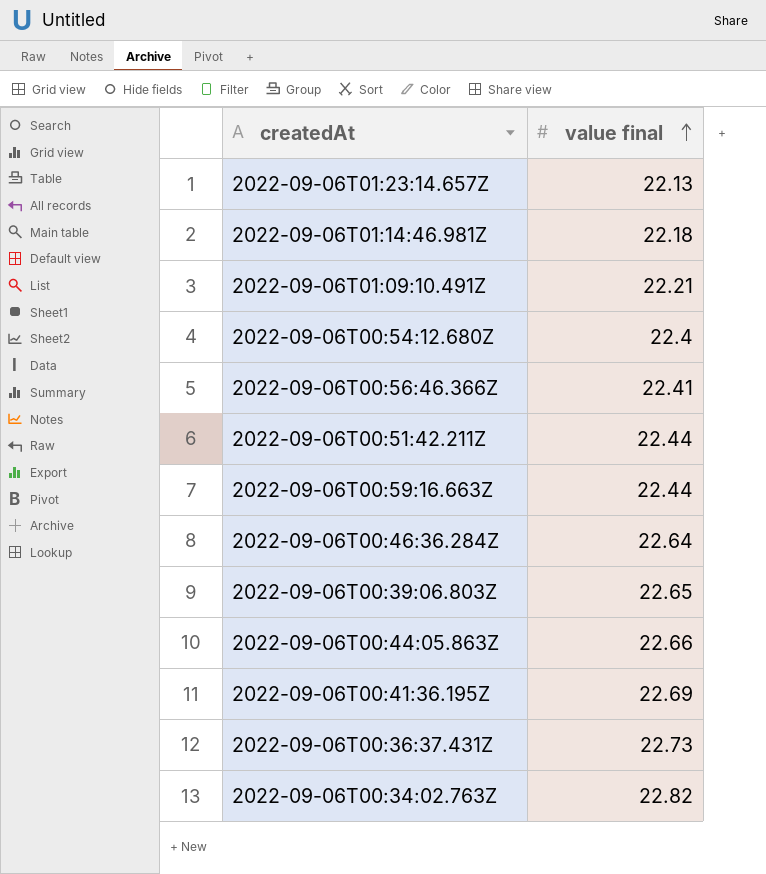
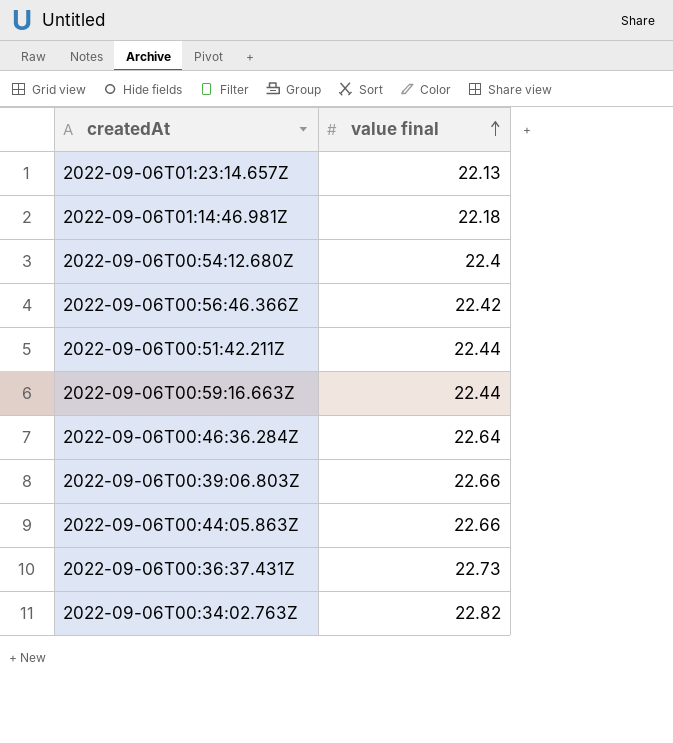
row 2022-09-06T01:09:10.491Z: 22.21 -> none
row 2022-09-06T00:41:36.195Z: 22.69 -> none
2022-09-06T00:56:46.366Z | value final: 22.41 -> 22.42
2022-09-06T00:39:06.803Z | value final: 22.65 -> 22.66

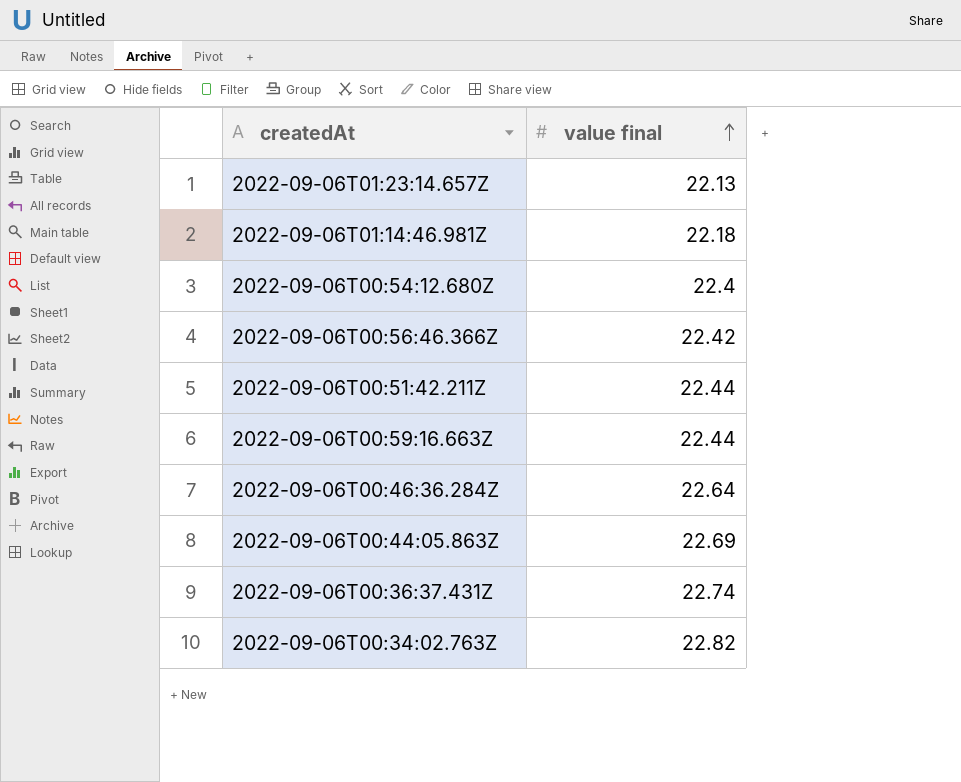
row 2022-09-06T00:39:06.803Z: 22.66 -> none
2022-09-06T00:44:05.863Z | value final: 22.66 -> 22.69
2022-09-06T00:36:37.431Z | value final: 22.73 -> 22.74

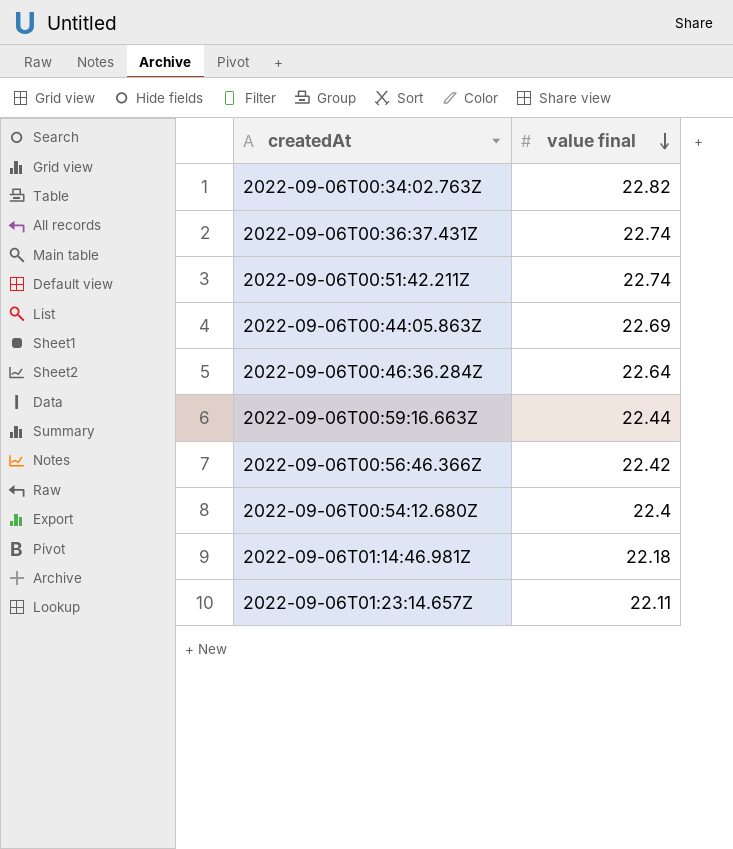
row order: value final ascending -> value final descending
2022-09-06T00:51:42.211Z | value final: 22.44 -> 22.74
2022-09-06T01:23:14.657Z | value final: 22.13 -> 22.11

